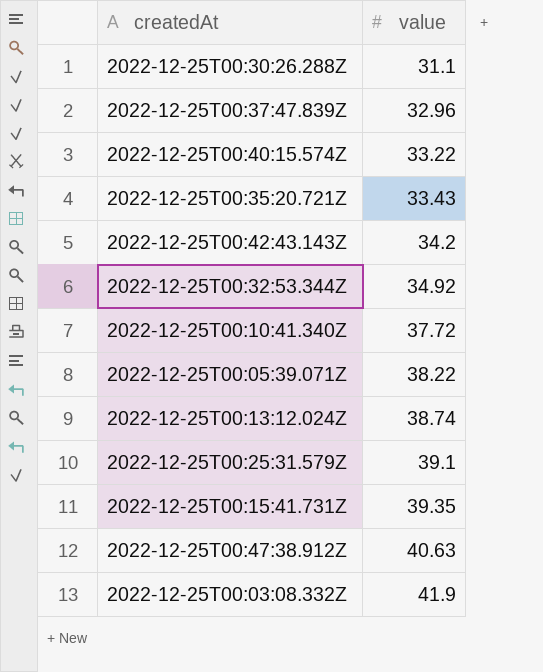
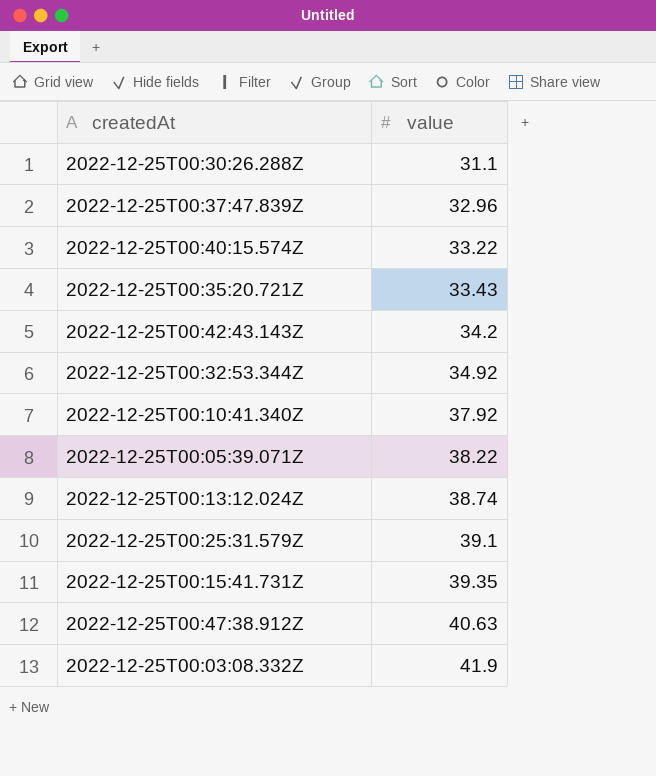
2022-12-25T00:10:41.340Z | value: 37.72 -> 37.92

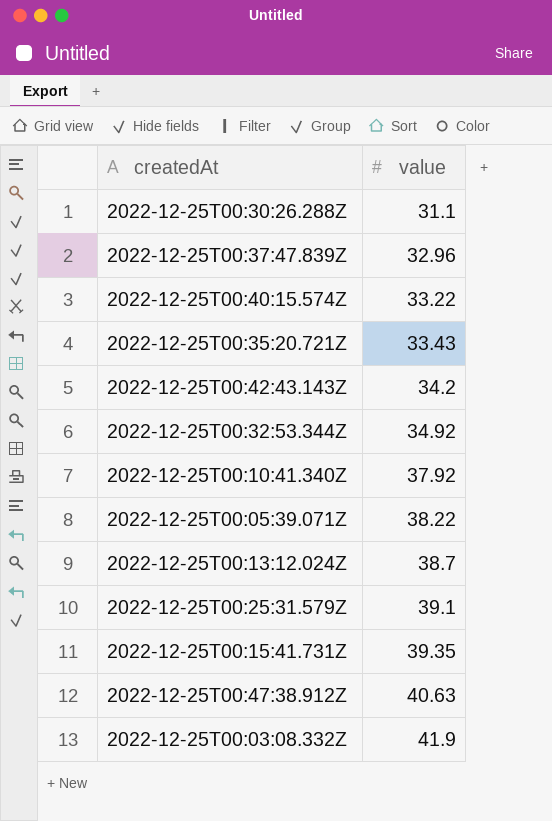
2022-12-25T00:13:12.024Z | value: 38.74 -> 38.7

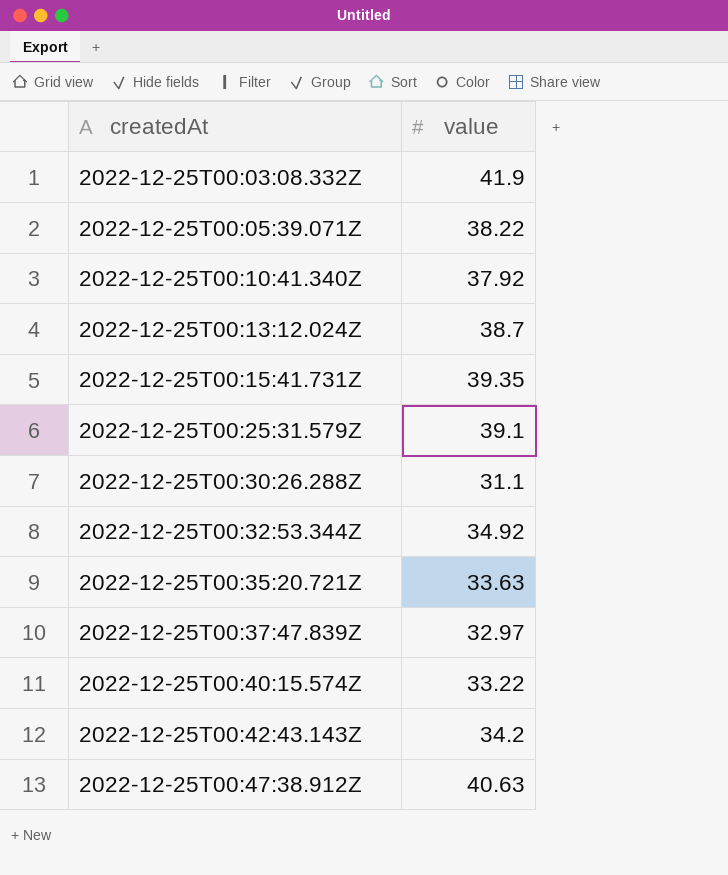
row order: value ascending -> createdAt ascending
2022-12-25T00:35:20.721Z | value: 33.43 -> 33.63
2022-12-25T00:37:47.839Z | value: 32.96 -> 32.97

